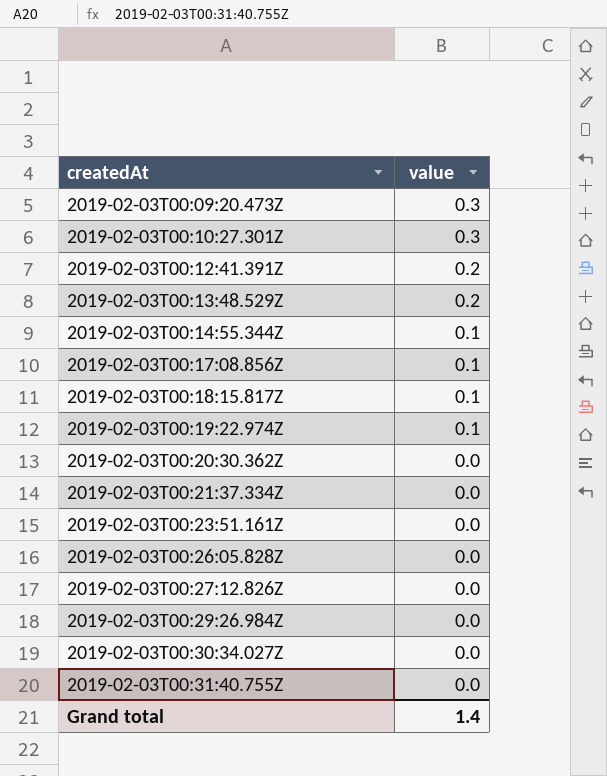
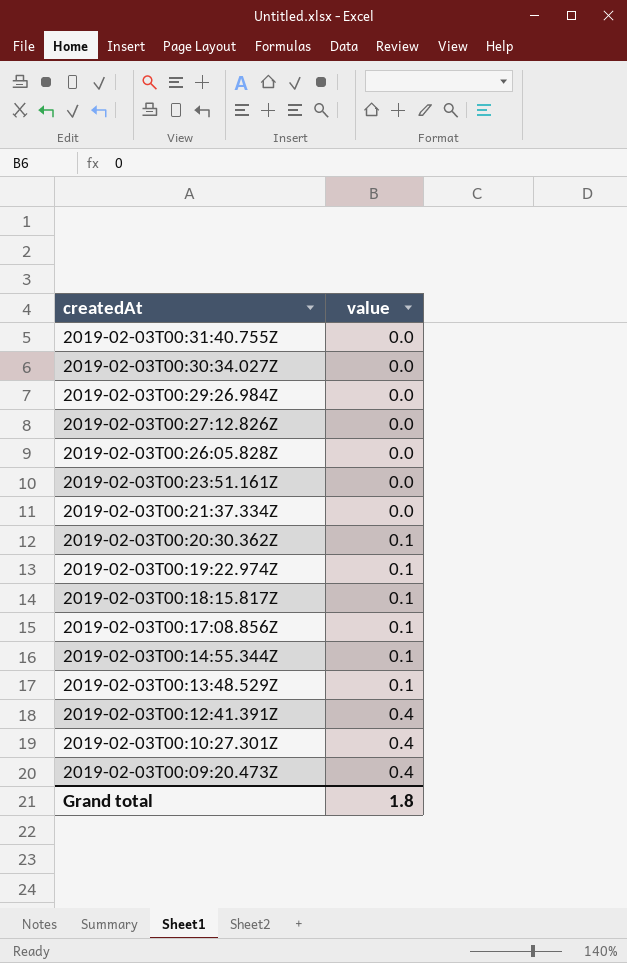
row order: createdAt ascending -> createdAt descending
2019-02-03T00:20:30.362Z | value: 0.0 -> 0.1
2019-02-03T00:13:48.529Z | value: 0.2 -> 0.1
2019-02-03T00:12:41.391Z | value: 0.2 -> 0.4
2019-02-03T00:10:27.301Z | value: 0.3 -> 0.4
2019-02-03T00:09:20.473Z | value: 0.3 -> 0.4
Grand total | value: 1.4 -> 1.8

